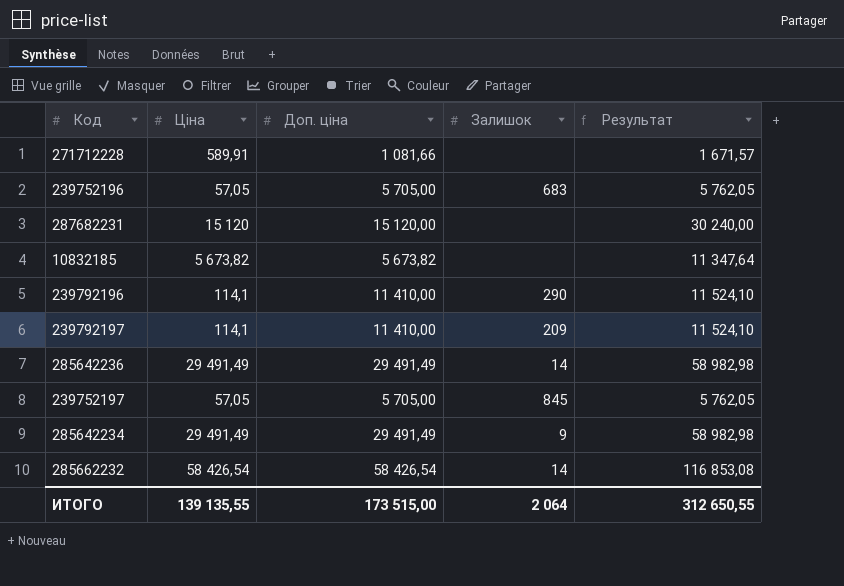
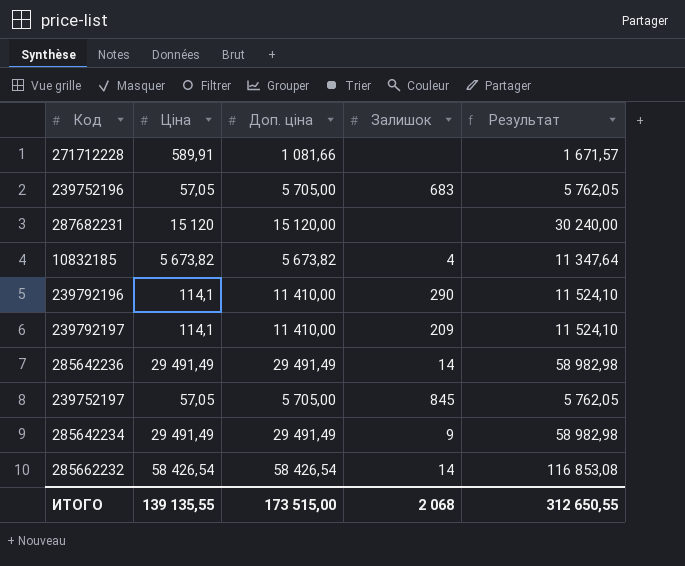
10832185 | Залишок: none -> 4
ИТОГО | Залишок: 2 064 -> 2 068

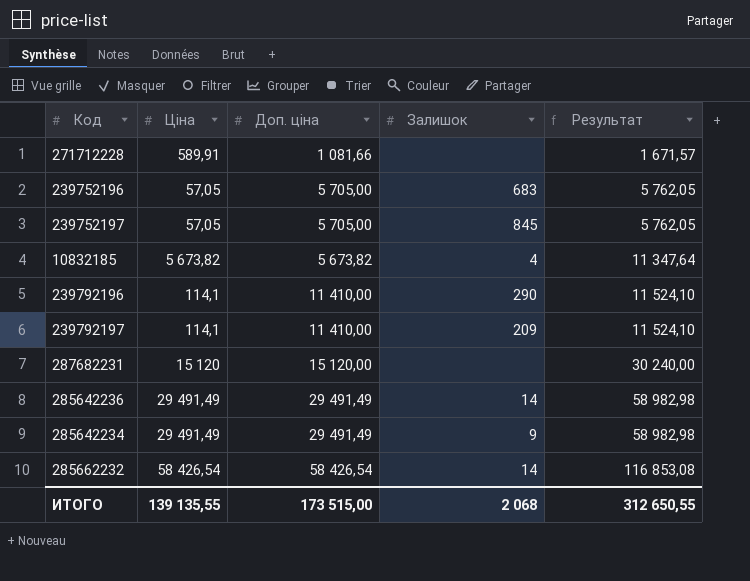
row order: none -> Результат ascending

